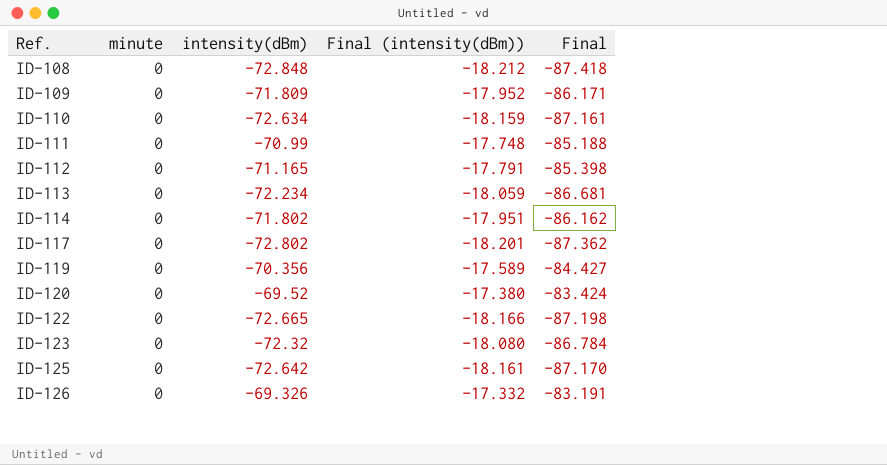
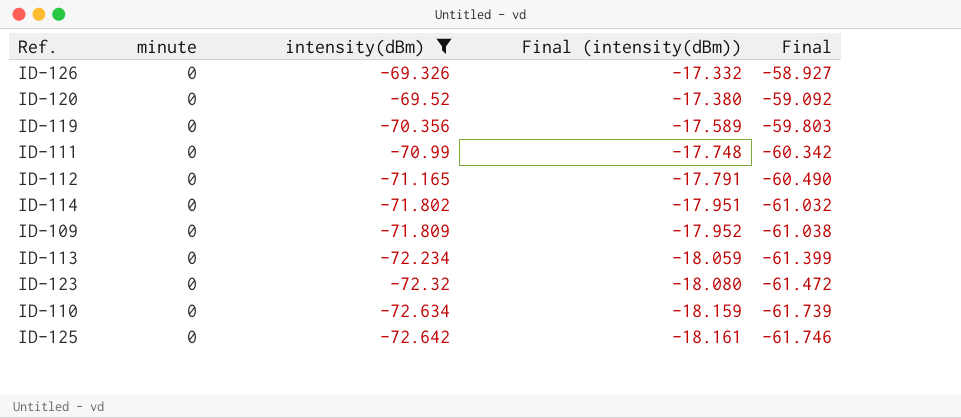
filter: none -> intensity(dBm) >= -72.642
row order: Ref. ascending -> intensity(dBm) descending
column Final | formula: [intensity(dBm)] * 1.2 -> [intensity(dBm)] * 0.85

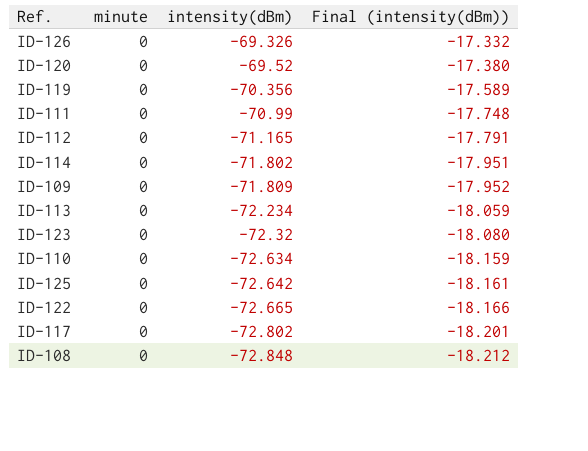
filter: intensity(dBm) >= -72.642 -> none
column Final | formula: [intensity(dBm)] * 0.85 -> none

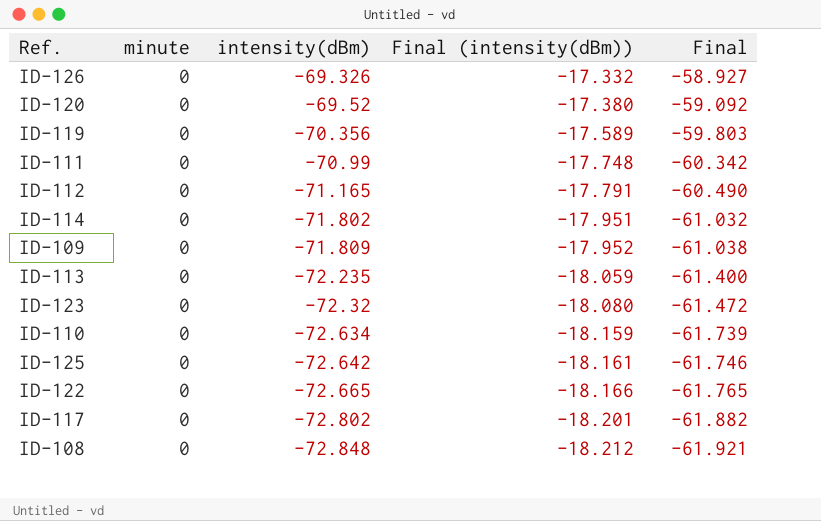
column Final | formula: none -> [intensity(dBm)] * 0.85
ID-113 | intensity(dBm): -72.234 -> -72.235

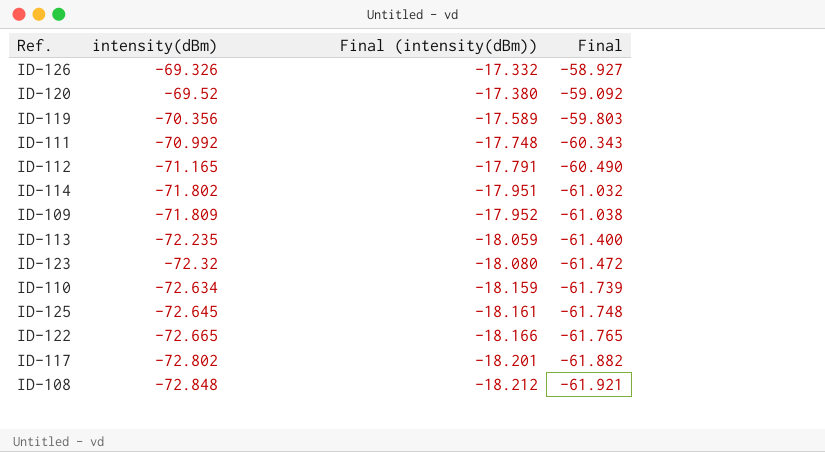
column minute | position: 2 -> none
ID-111 | intensity(dBm): -70.99 -> -70.992
ID-111 | Final: -60.342 -> -60.343
ID-125 | intensity(dBm): -72.642 -> -72.645
ID-125 | Final: -61.746 -> -61.748

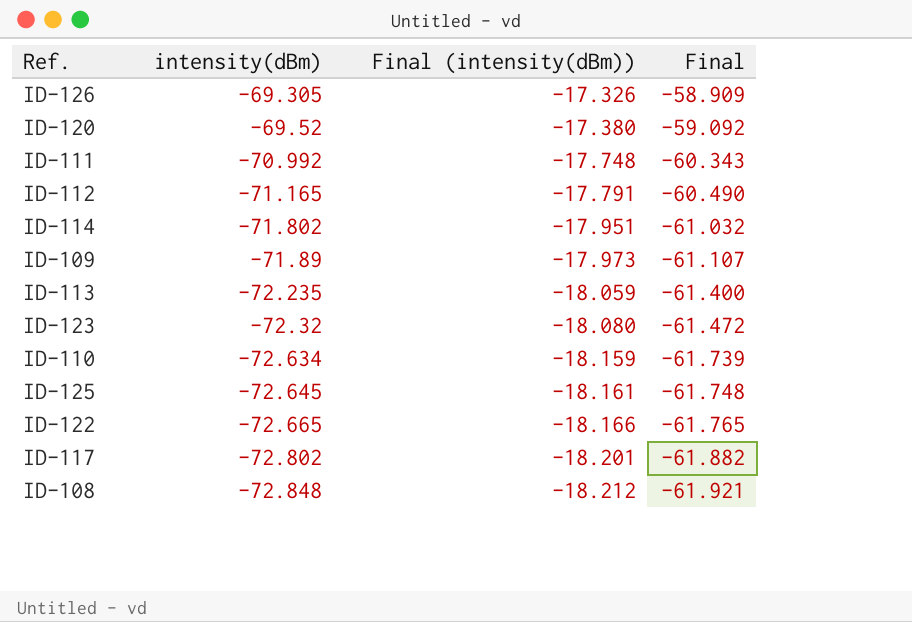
row ID-119: -70.356 | -17.589 | -59.803 -> none
ID-126 | intensity(dBm): -69.326 -> -69.305
ID-126 | Final (intensity(dBm)): -17.332 -> -17.326
ID-126 | Final: -58.927 -> -58.909
ID-109 | intensity(dBm): -71.809 -> -71.89
ID-109 | Final (intensity(dBm)): -17.952 -> -17.973
ID-109 | Final: -61.038 -> -61.107

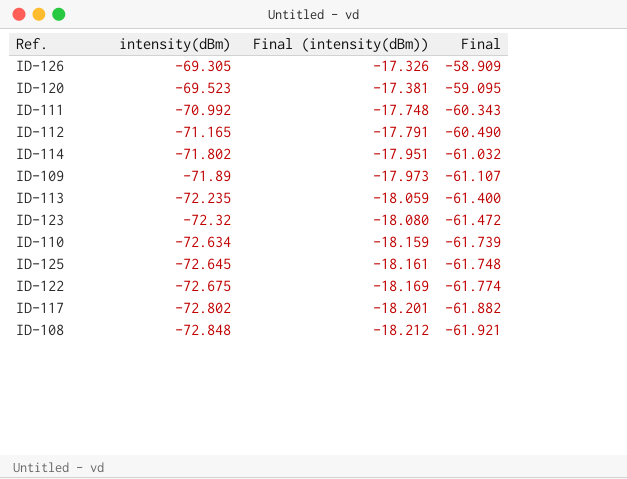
ID-120 | intensity(dBm): -69.52 -> -69.523
ID-120 | Final (intensity(dBm)): -17.380 -> -17.381
ID-120 | Final: -59.092 -> -59.095
ID-122 | intensity(dBm): -72.665 -> -72.675
ID-122 | Final (intensity(dBm)): -18.166 -> -18.169
ID-122 | Final: -61.765 -> -61.774

